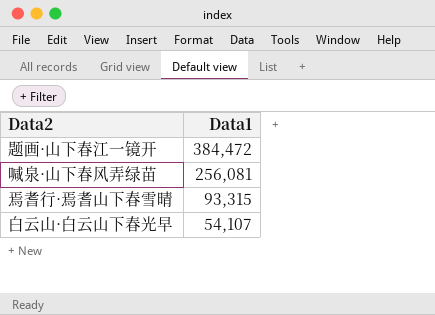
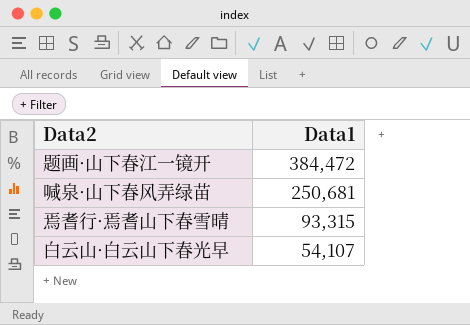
喊泉·山下春风弄绿苗 | Data1: 256,081 -> 250,681

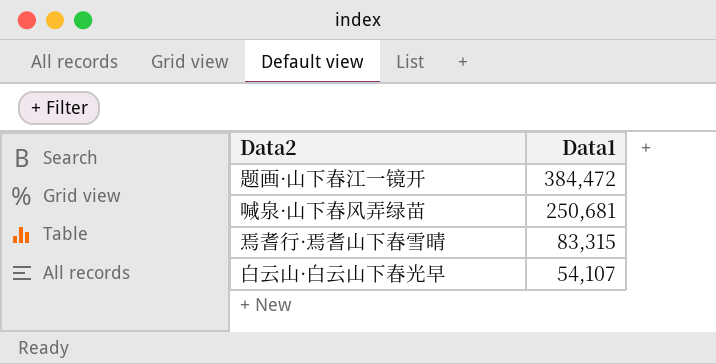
焉耆行·焉耆山下春雪晴 | Data1: 93,315 -> 83,315

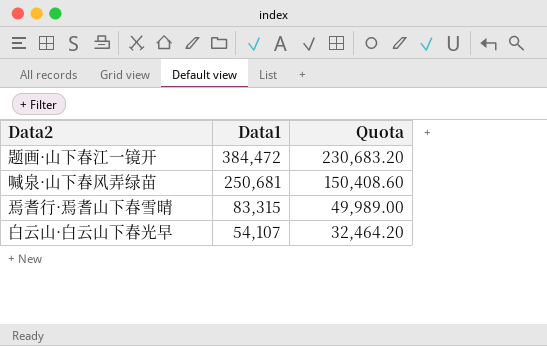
column Quota | formula: none -> [Data1] * 0.6

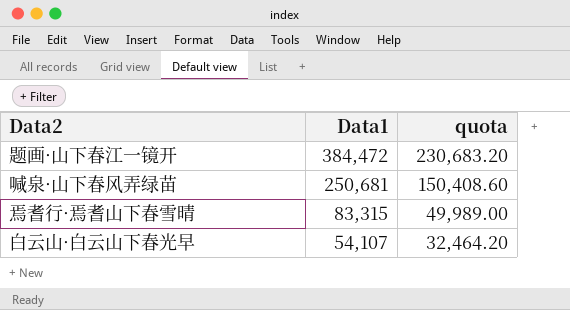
column name: Quota -> quota

